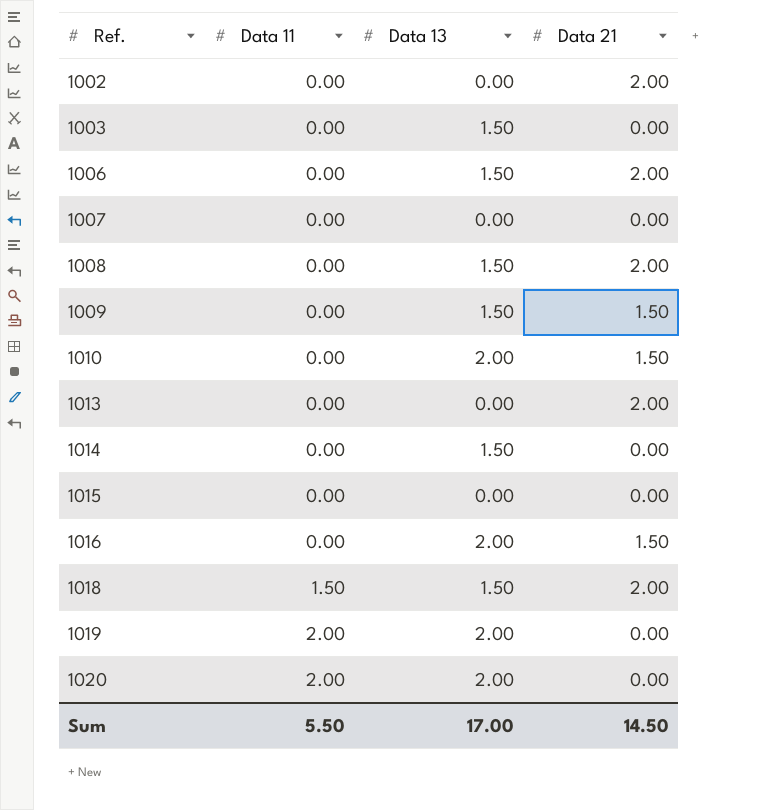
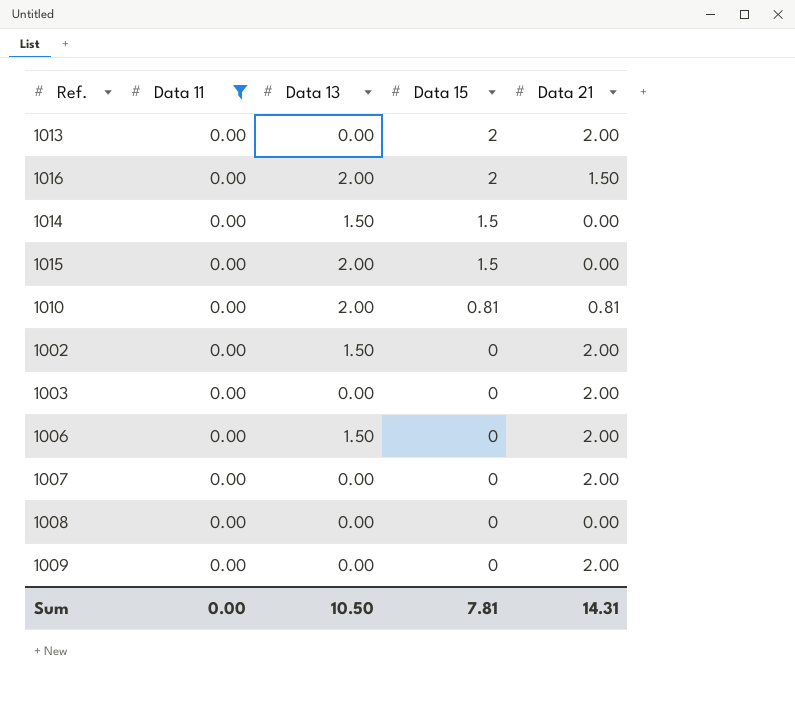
filter: none -> Data 11 = 0.00
row order: Ref. ascending -> Data 15 descending
column Data 15 | position: none -> 4
1015 | Data 13: 0.00 -> 2.00
1010 | Data 21: 1.50 -> 0.81
1002 | Data 13: 0.00 -> 1.50
1003 | Data 13: 1.50 -> 0.00
1003 | Data 21: 0.00 -> 2.00
1007 | Data 21: 0.00 -> 2.00
1008 | Data 13: 1.50 -> 0.00
1008 | Data 21: 2.00 -> 0.00
1009 | Data 13: 1.50 -> 0.00
1009 | Data 21: 1.50 -> 2.00
Sum | Data 11: 5.50 -> 0.00
Sum | Data 13: 17.00 -> 10.50
Sum | Data 21: 14.50 -> 14.31

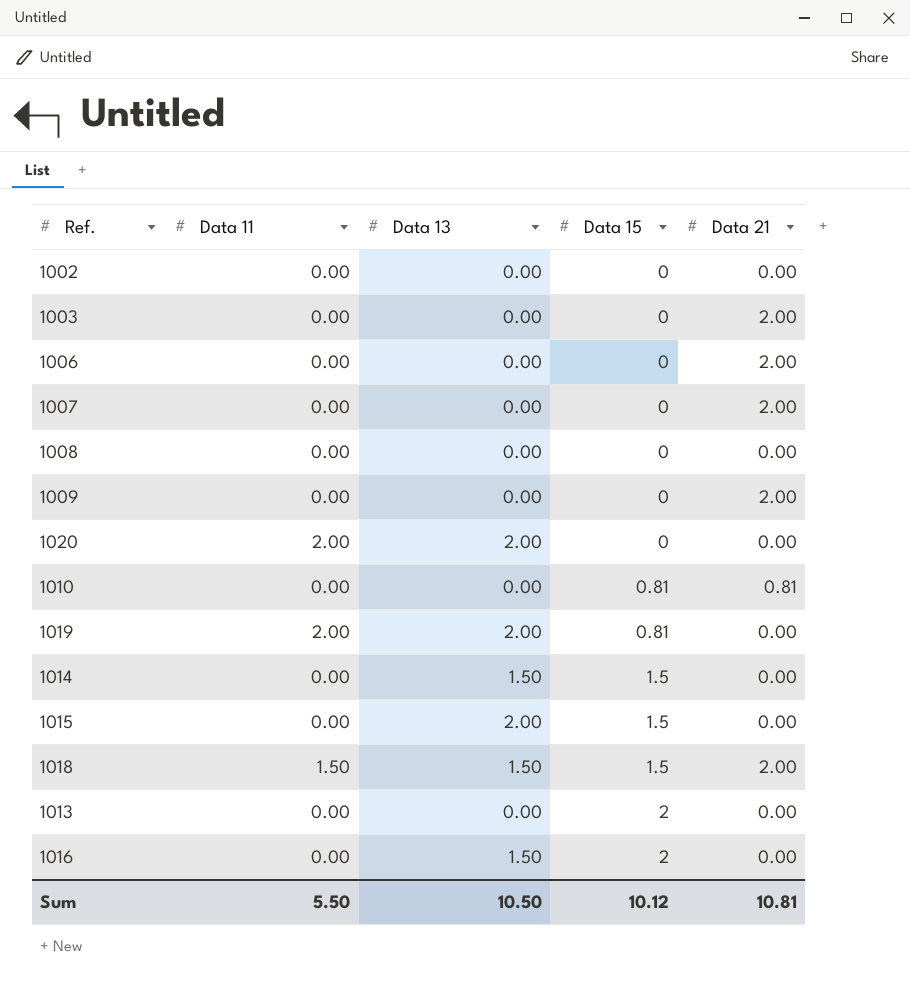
filter: Data 11 = 0.00 -> none
row order: Data 15 descending -> Data 15 ascending
1002 | Data 13: 1.50 -> 0.00
1002 | Data 21: 2.00 -> 0.00
1006 | Data 13: 1.50 -> 0.00
1010 | Data 13: 2.00 -> 0.00
1013 | Data 21: 2.00 -> 0.00
1016 | Data 13: 2.00 -> 1.50
1016 | Data 21: 1.50 -> 0.00
Sum | Data 11: 0.00 -> 5.50
Sum | Data 15: 7.81 -> 10.12
Sum | Data 21: 14.31 -> 10.81

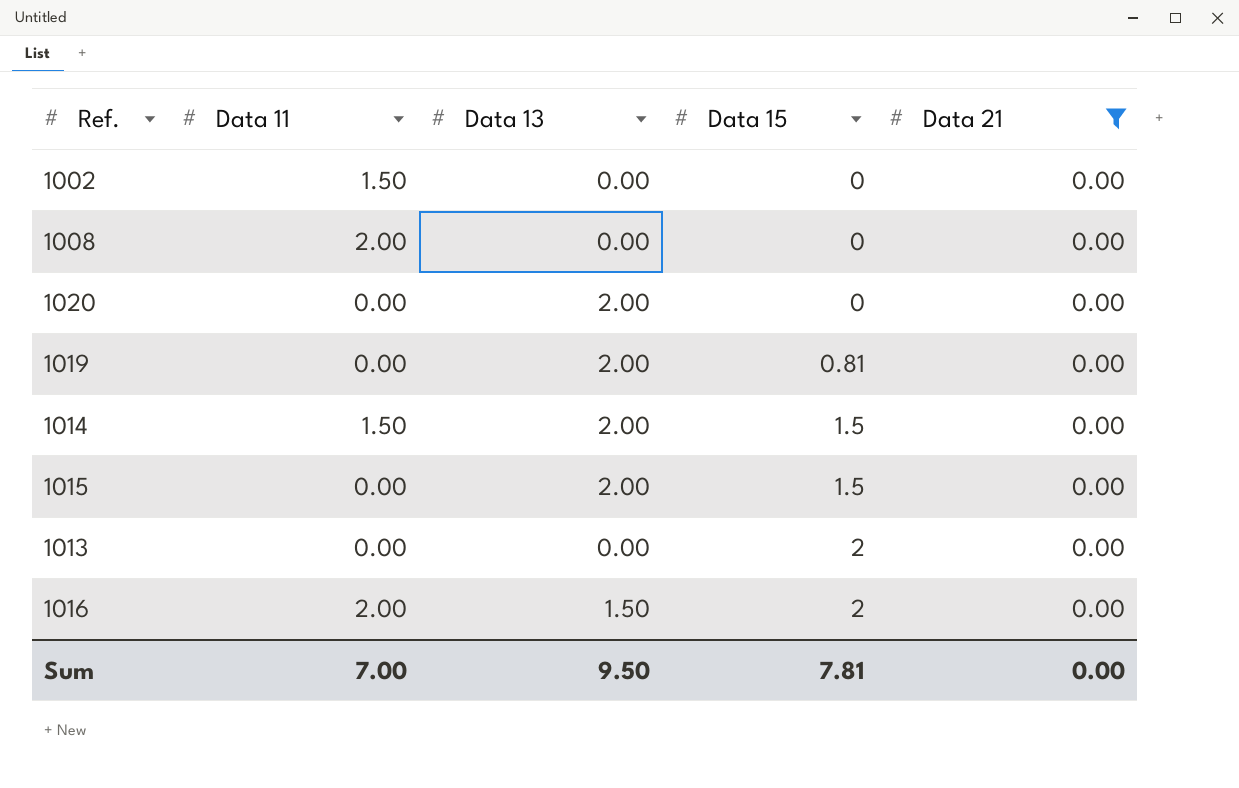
filter: none -> Data 21 = 0.00
1002 | Data 11: 0.00 -> 1.50
1008 | Data 11: 0.00 -> 2.00
1020 | Data 11: 2.00 -> 0.00
1019 | Data 11: 2.00 -> 0.00
1014 | Data 11: 0.00 -> 1.50
1014 | Data 13: 1.50 -> 2.00
1016 | Data 11: 0.00 -> 2.00
Sum | Data 11: 5.50 -> 7.00
Sum | Data 13: 10.50 -> 9.50
Sum | Data 15: 10.12 -> 7.81
Sum | Data 21: 10.81 -> 0.00

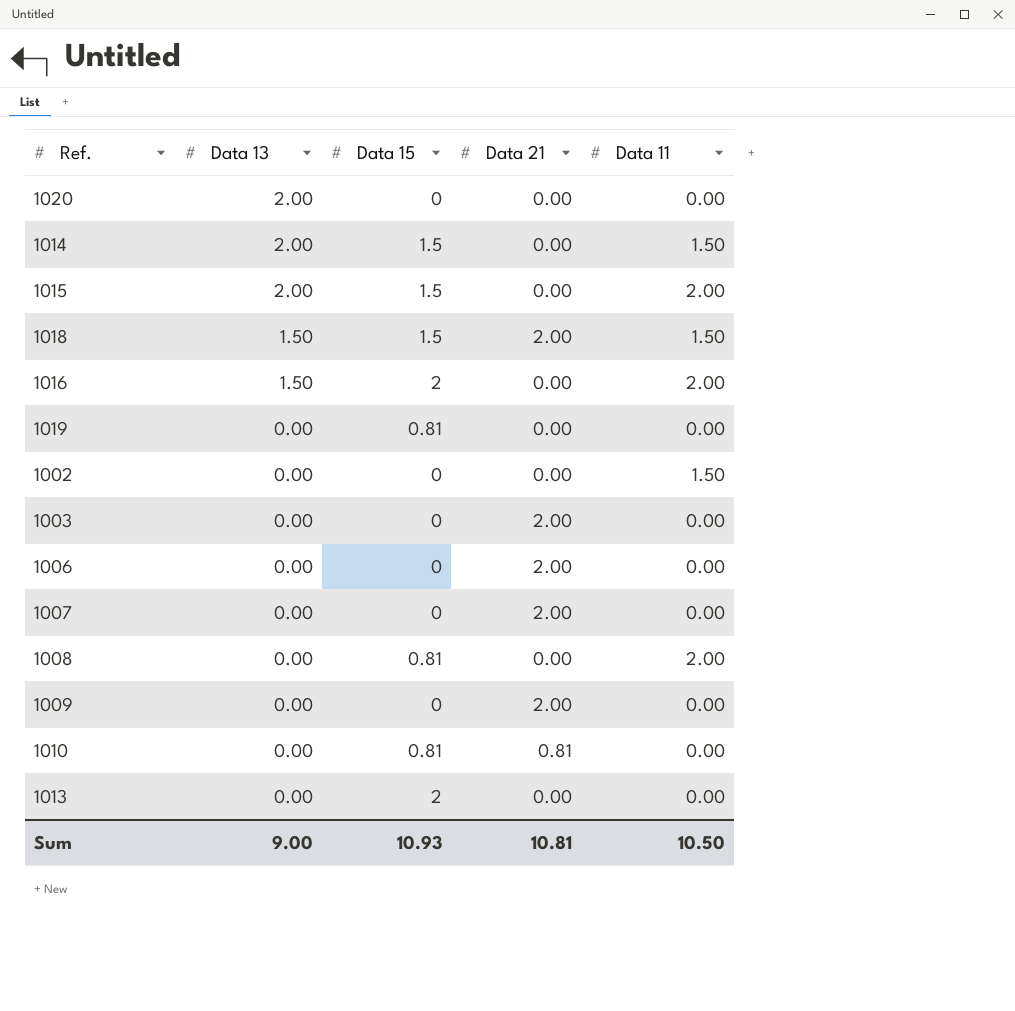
filter: Data 21 = 0.00 -> none
row order: Data 15 ascending -> Data 13 descending
column Data 11 | position: 2 -> 5
1015 | Data 11: 0.00 -> 2.00
1019 | Data 13: 2.00 -> 0.00
1008 | Data 15: 0 -> 0.81
Sum | Data 13: 9.50 -> 9.00
Sum | Data 15: 7.81 -> 10.93
Sum | Data 21: 0.00 -> 10.81
Sum | Data 11: 7.00 -> 10.50

